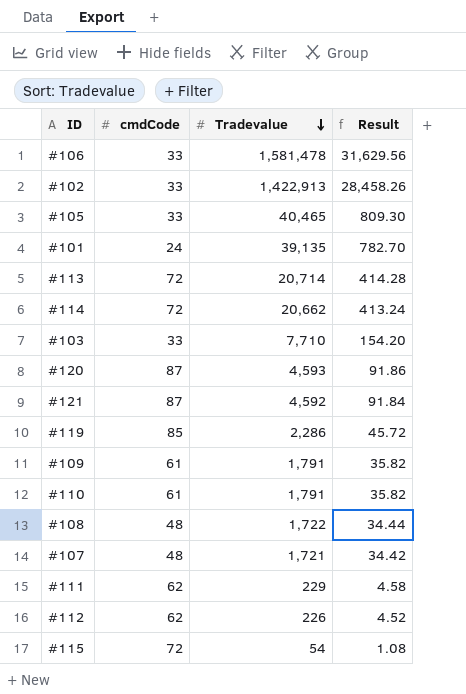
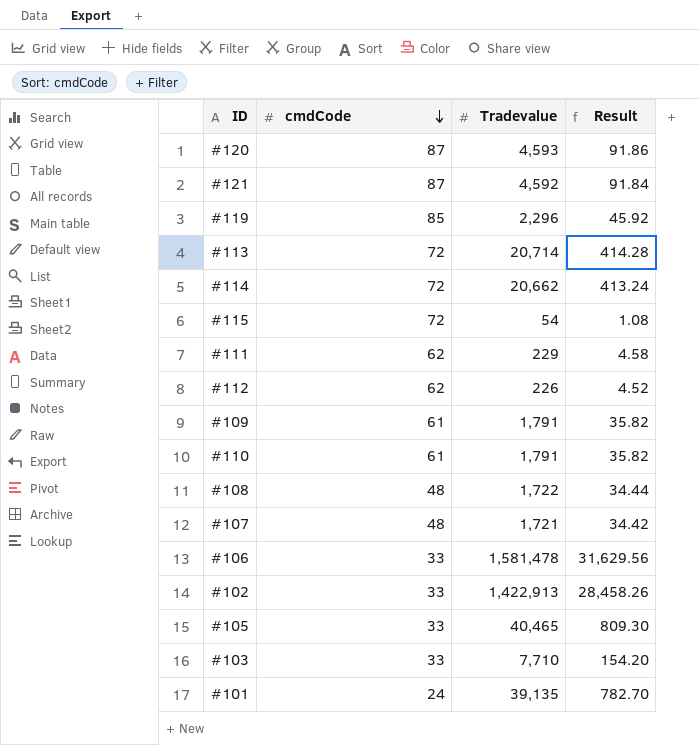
row order: Tradevalue descending -> cmdCode descending
#119 | Tradevalue: 2,286 -> 2,296
#119 | Result: 45.72 -> 45.92

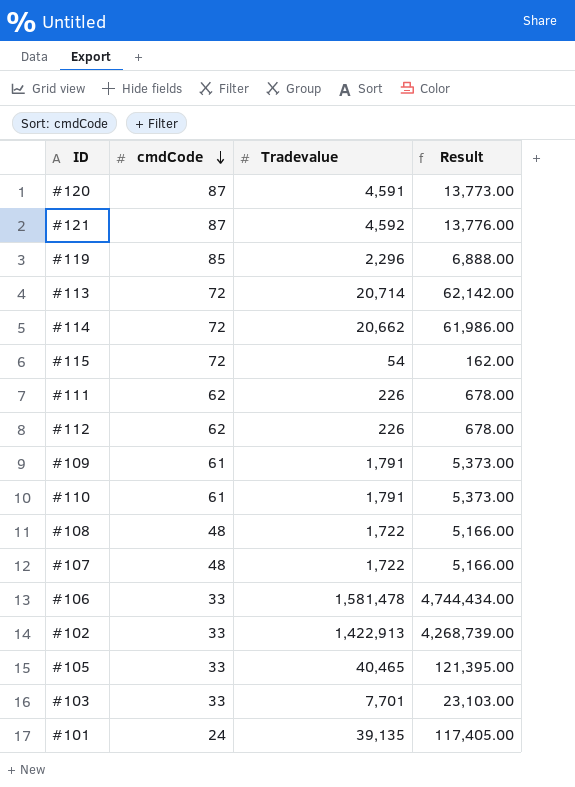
column Result | formula: [Tradevalue] * 0.02 -> [Tradevalue] * 3
#120 | Tradevalue: 4,593 -> 4,591
#111 | Tradevalue: 229 -> 226
#107 | Tradevalue: 1,721 -> 1,722
#103 | Tradevalue: 7,710 -> 7,701

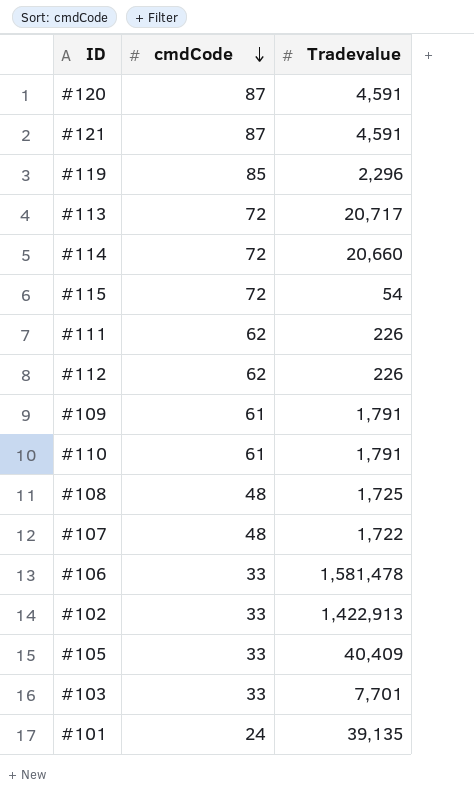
column Result | formula: [Tradevalue] * 3 -> none
#121 | Tradevalue: 4,592 -> 4,591
#113 | Tradevalue: 20,714 -> 20,717
#114 | Tradevalue: 20,662 -> 20,660
#108 | Tradevalue: 1,722 -> 1,725
#105 | Tradevalue: 40,465 -> 40,409

